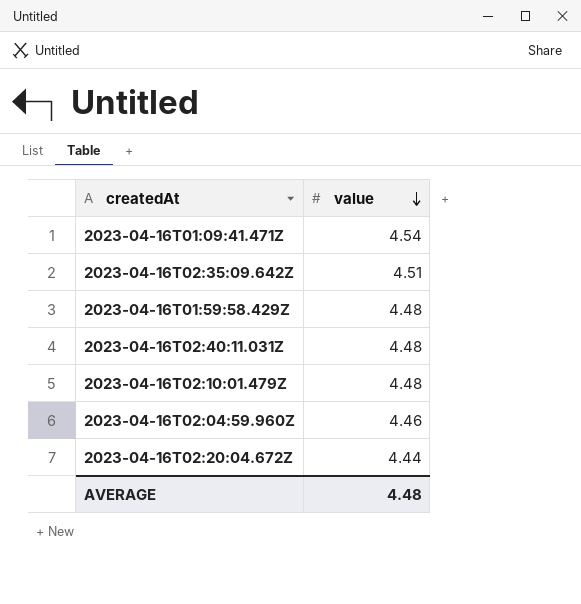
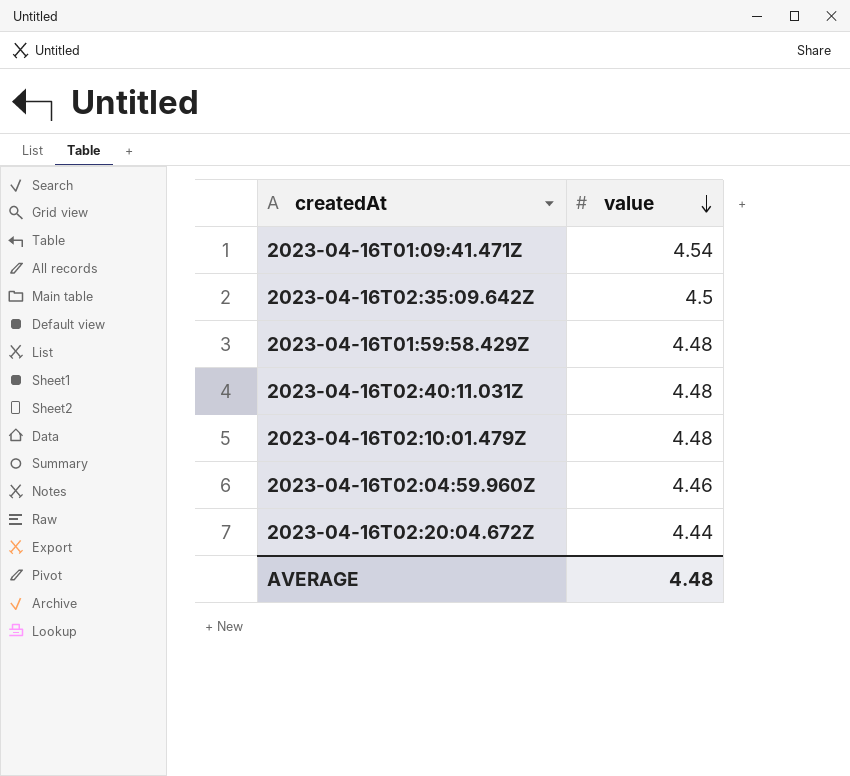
2023-04-16T02:35:09.642Z | value: 4.51 -> 4.5

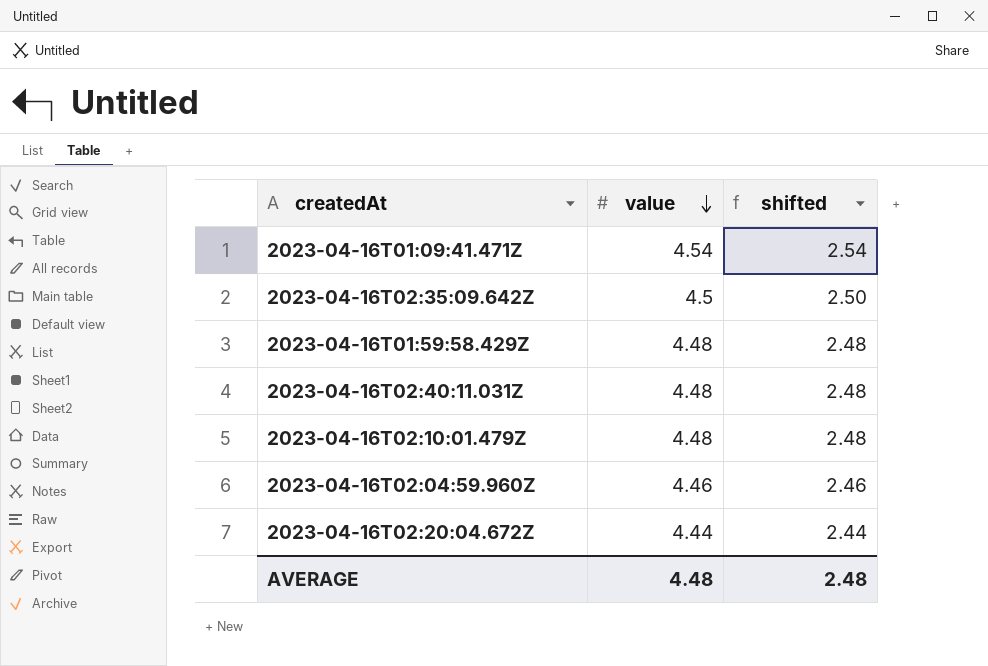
column shifted | formula: none -> [value] - 2

